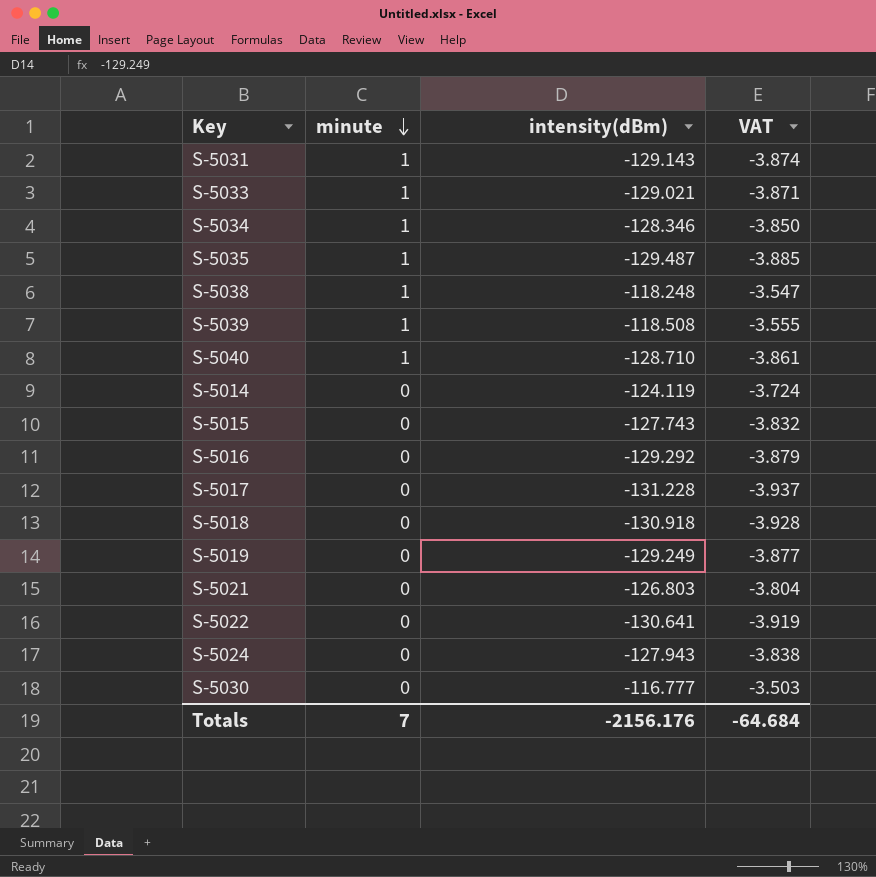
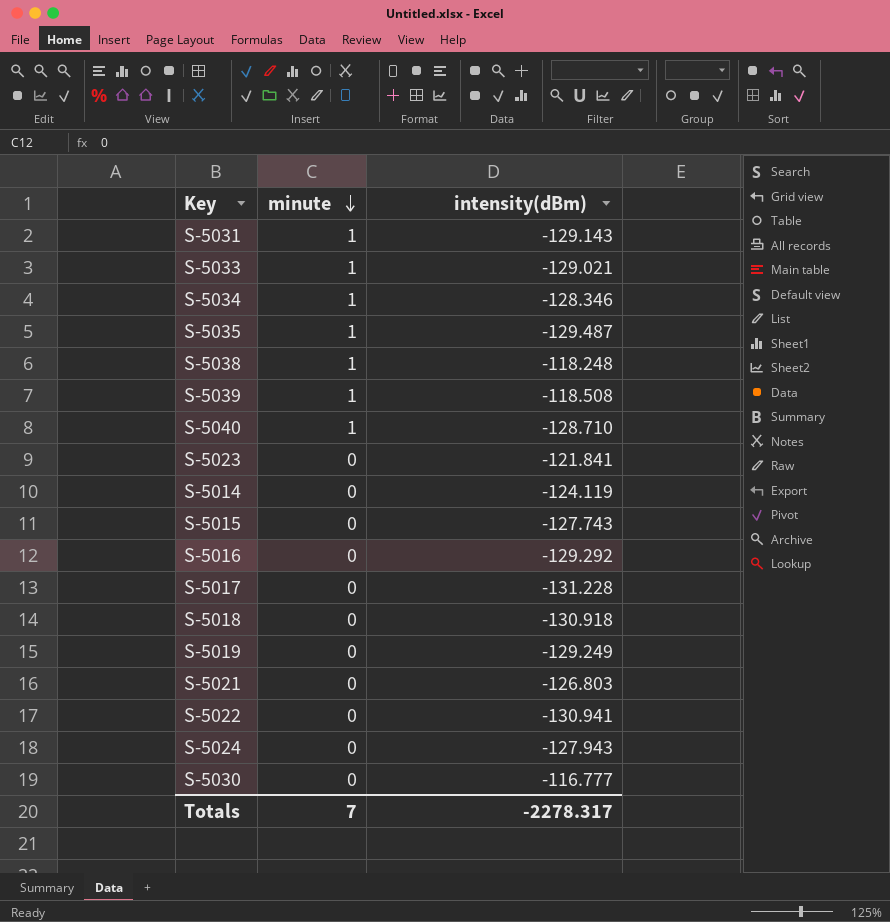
column VAT | formula: [intensity(dBm)] * 0.03 -> none
row S-5023: none -> 0 | -121.841
S-5022 | intensity(dBm): -130.641 -> -130.941
Totals | intensity(dBm): -2156.176 -> -2278.317

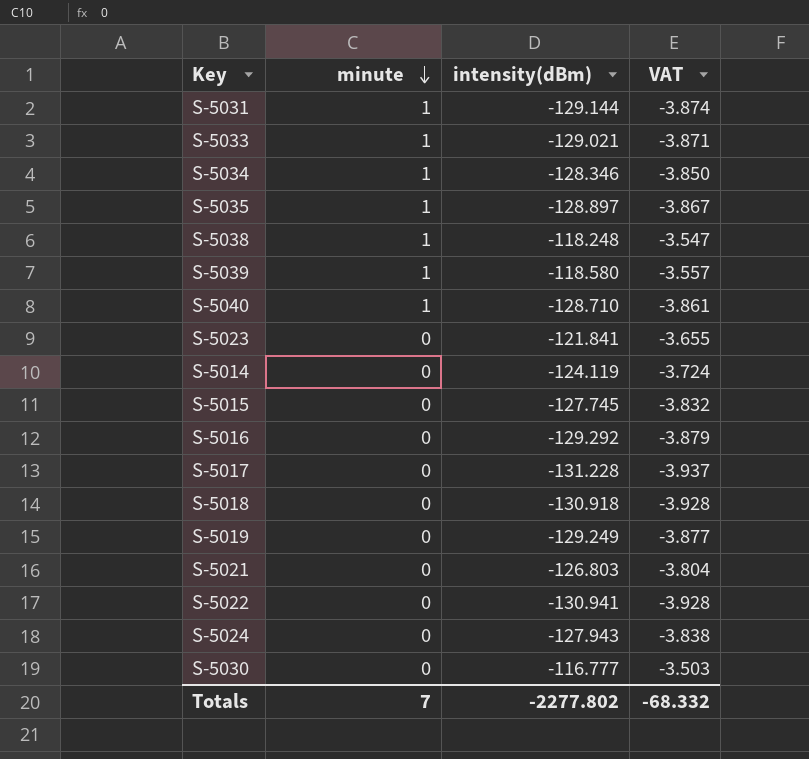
column VAT | formula: none -> [intensity(dBm)] * 0.03
S-5031 | intensity(dBm): -129.143 -> -129.144
S-5035 | intensity(dBm): -129.487 -> -128.897
S-5039 | intensity(dBm): -118.508 -> -118.580
S-5015 | intensity(dBm): -127.743 -> -127.745
Totals | intensity(dBm): -2278.317 -> -2277.802

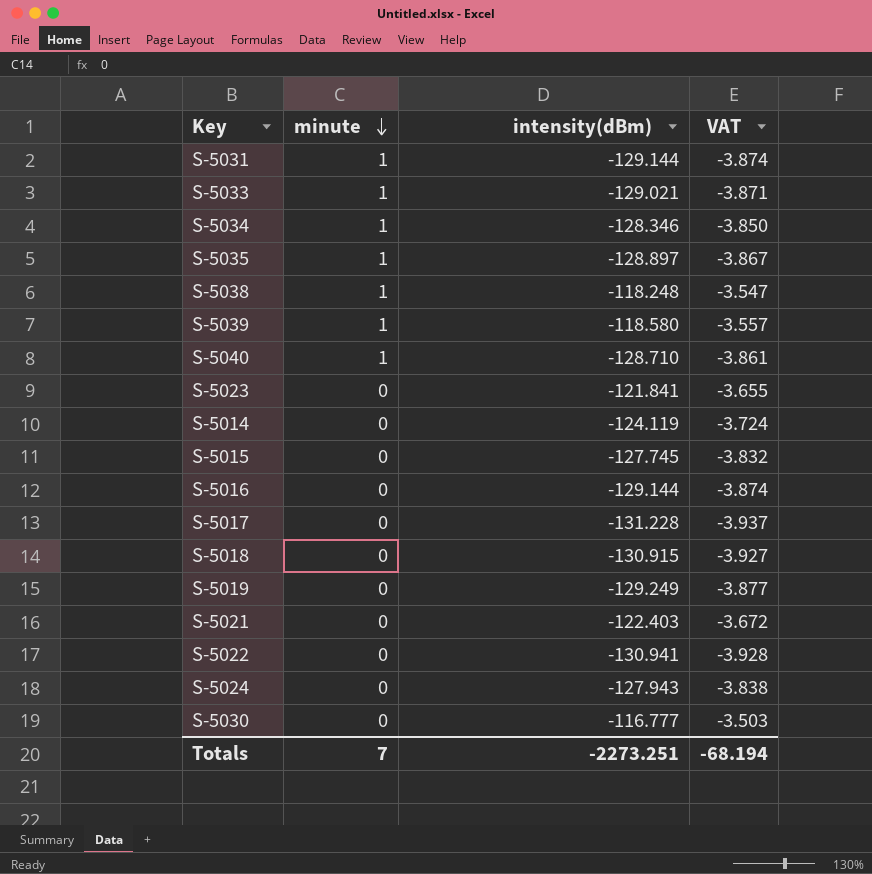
S-5016 | intensity(dBm): -129.292 -> -129.144
S-5016 | VAT: -3.879 -> -3.874
S-5018 | intensity(dBm): -130.918 -> -130.915
S-5018 | VAT: -3.928 -> -3.927
S-5021 | intensity(dBm): -126.803 -> -122.403
S-5021 | VAT: -3.804 -> -3.672
Totals | intensity(dBm): -2277.802 -> -2273.251
Totals | VAT: -68.332 -> -68.194

